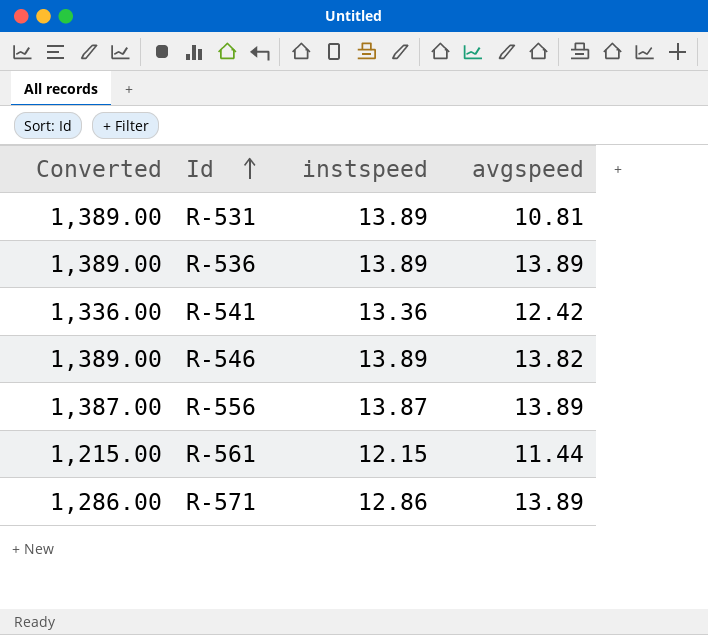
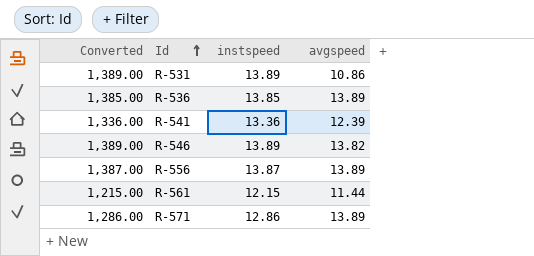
R-531 | avgspeed: 10.81 -> 10.86
R-536 | Converted: 1,389.00 -> 1,385.00
R-536 | instspeed: 13.89 -> 13.85
R-541 | avgspeed: 12.42 -> 12.39

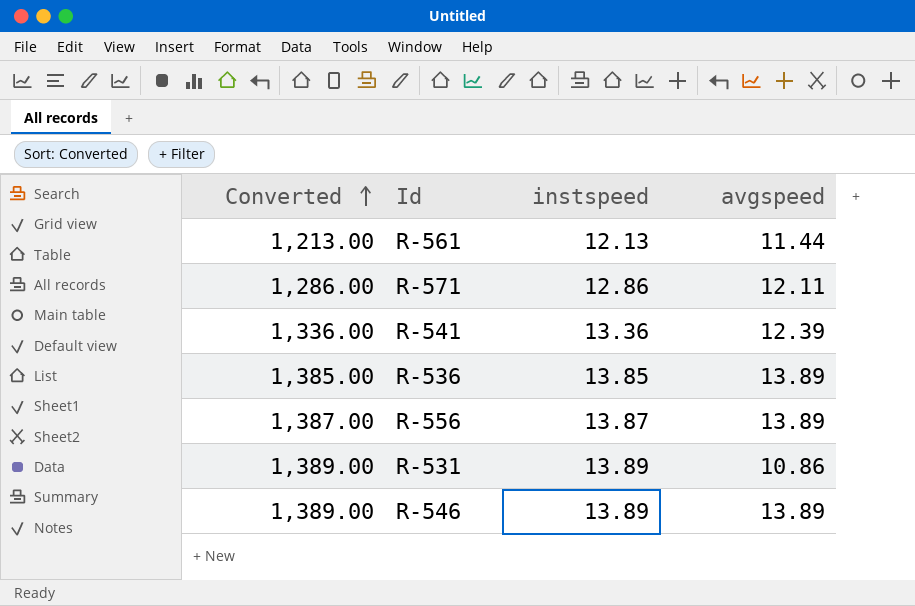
row order: Id ascending -> Converted ascending
R-561 | Converted: 1,215.00 -> 1,213.00
R-561 | instspeed: 12.15 -> 12.13
R-571 | avgspeed: 13.89 -> 12.11
R-546 | avgspeed: 13.82 -> 13.89

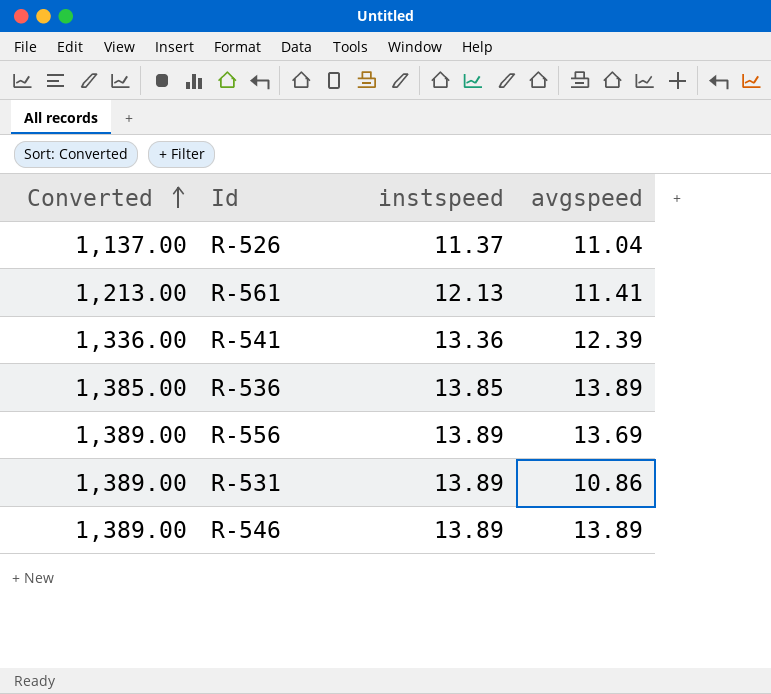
row R-571: 1,286.00 | 12.86 | 12.11 -> none
row R-526: none -> 1,137.00 | 11.37 | 11.04
R-561 | avgspeed: 11.44 -> 11.41
R-556 | Converted: 1,387.00 -> 1,389.00
R-556 | instspeed: 13.87 -> 13.89
R-556 | avgspeed: 13.89 -> 13.69

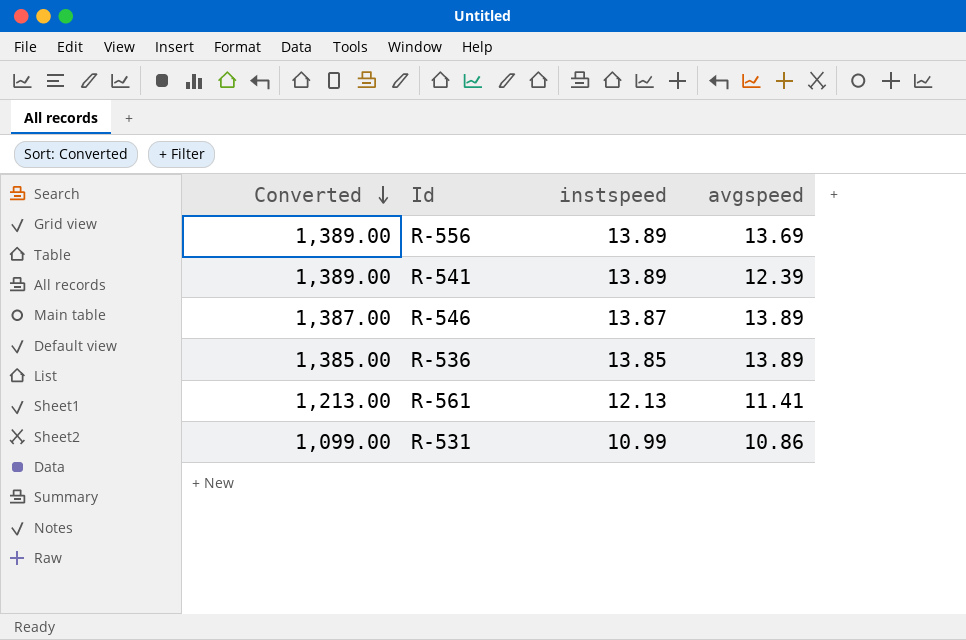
row order: Converted ascending -> Converted descending
row R-526: 1,137.00 | 11.37 | 11.04 -> none
R-541 | Converted: 1,336.00 -> 1,389.00
R-541 | instspeed: 13.36 -> 13.89
R-546 | Converted: 1,389.00 -> 1,387.00
R-546 | instspeed: 13.89 -> 13.87
R-531 | Converted: 1,389.00 -> 1,099.00
R-531 | instspeed: 13.89 -> 10.99

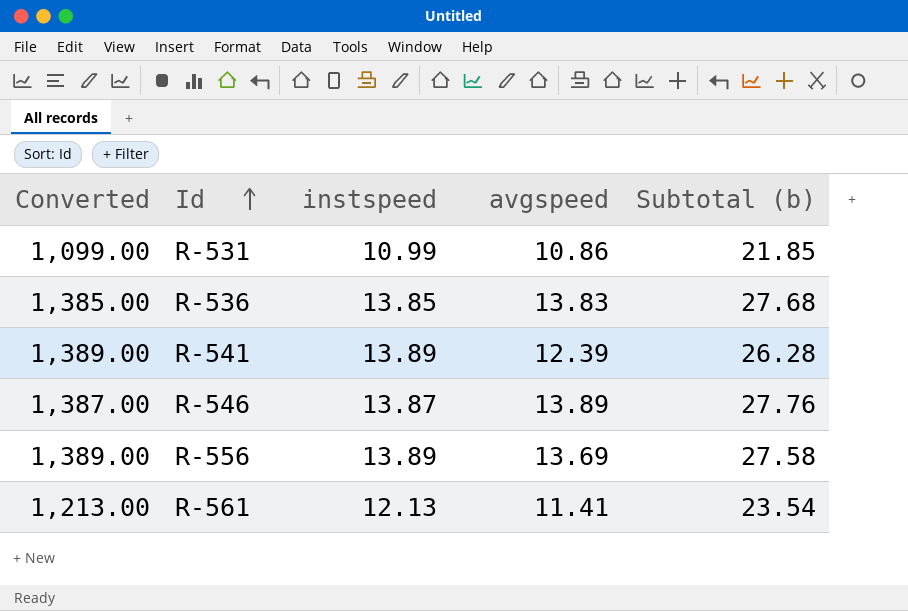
row order: Converted descending -> Id ascending
column Subtotal (b) | formula: none -> [instspeed] + [avgspeed]
R-536 | avgspeed: 13.89 -> 13.83

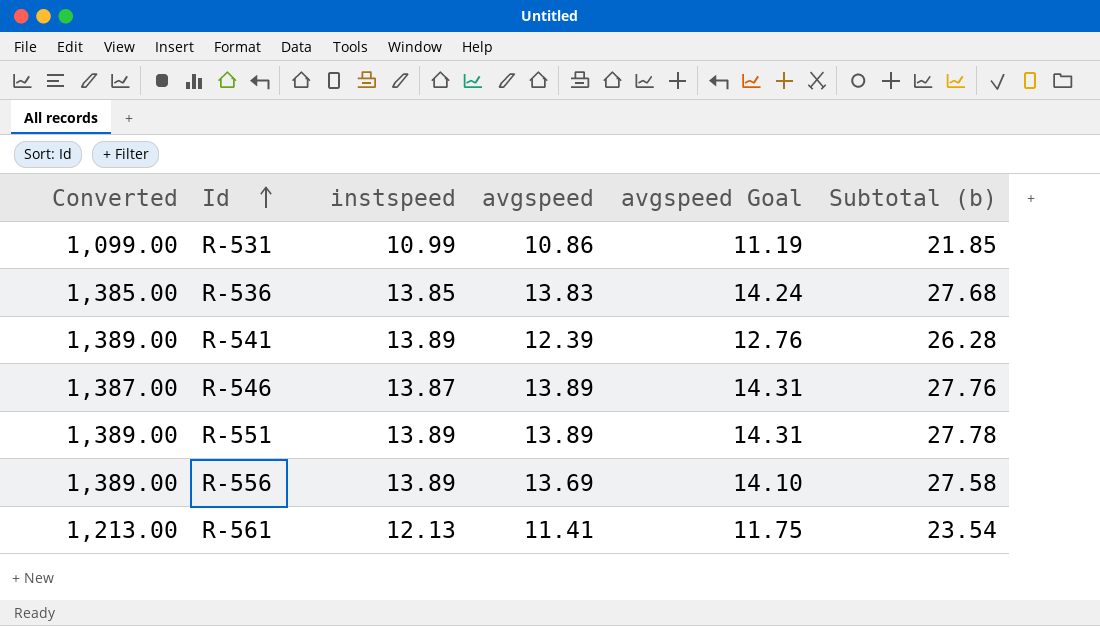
column avgspeed Goal | formula: none -> [avgspeed] * 1.03
row R-551: none -> 1,389.00 | 13.89 | 13.89 | 14.31 | 27.78

